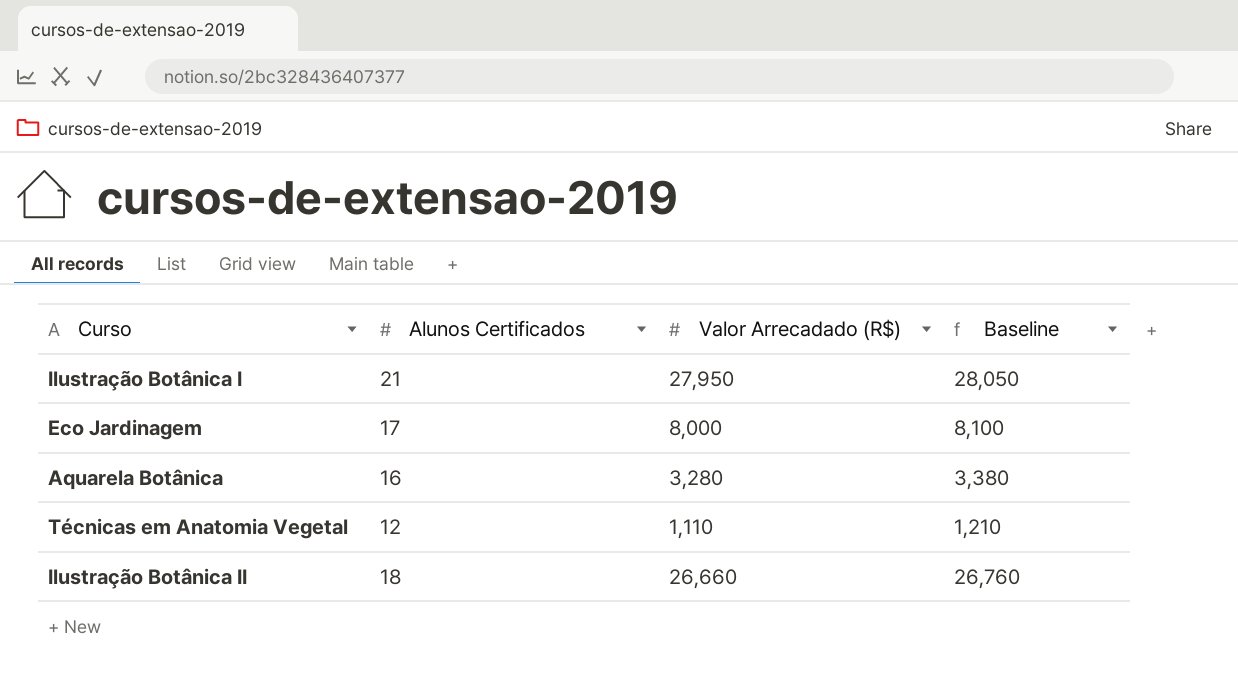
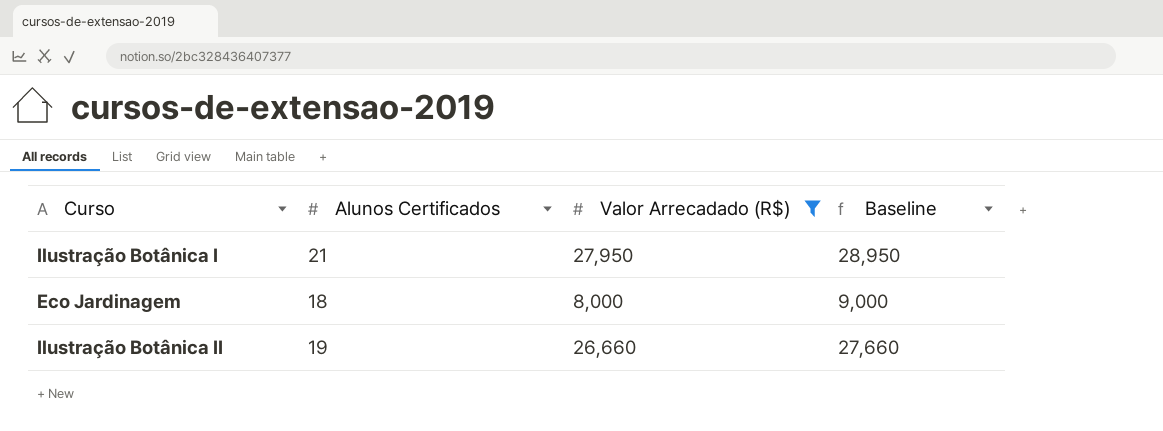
filter: none -> Valor Arrecadado (R$) >= 8,000
column Baseline | formula: [Valor Arrecadado (R$)] + 100 -> [Valor Arrecadado (R$)] + 1000
Eco Jardinagem | Alunos Certificados: 17 -> 18
Ilustração Botânica II | Alunos Certificados: 18 -> 19

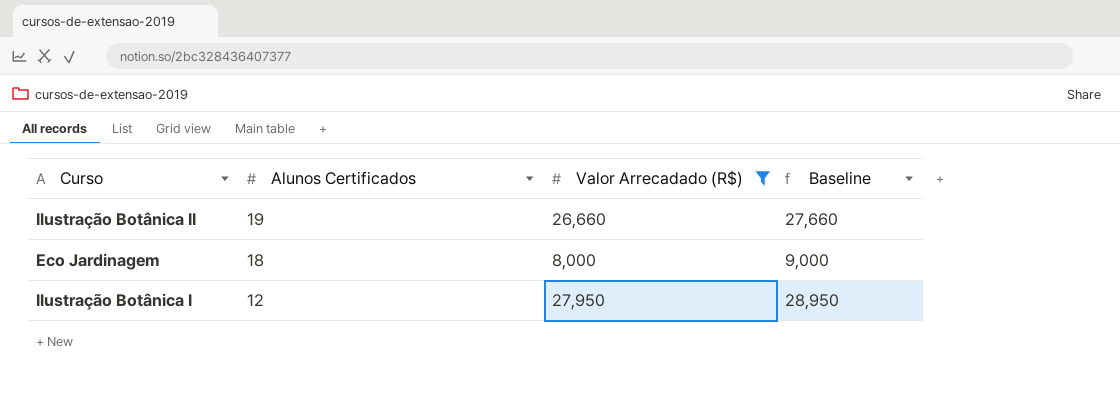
row order: none -> Alunos Certificados descending
Ilustração Botânica I | Alunos Certificados: 21 -> 12

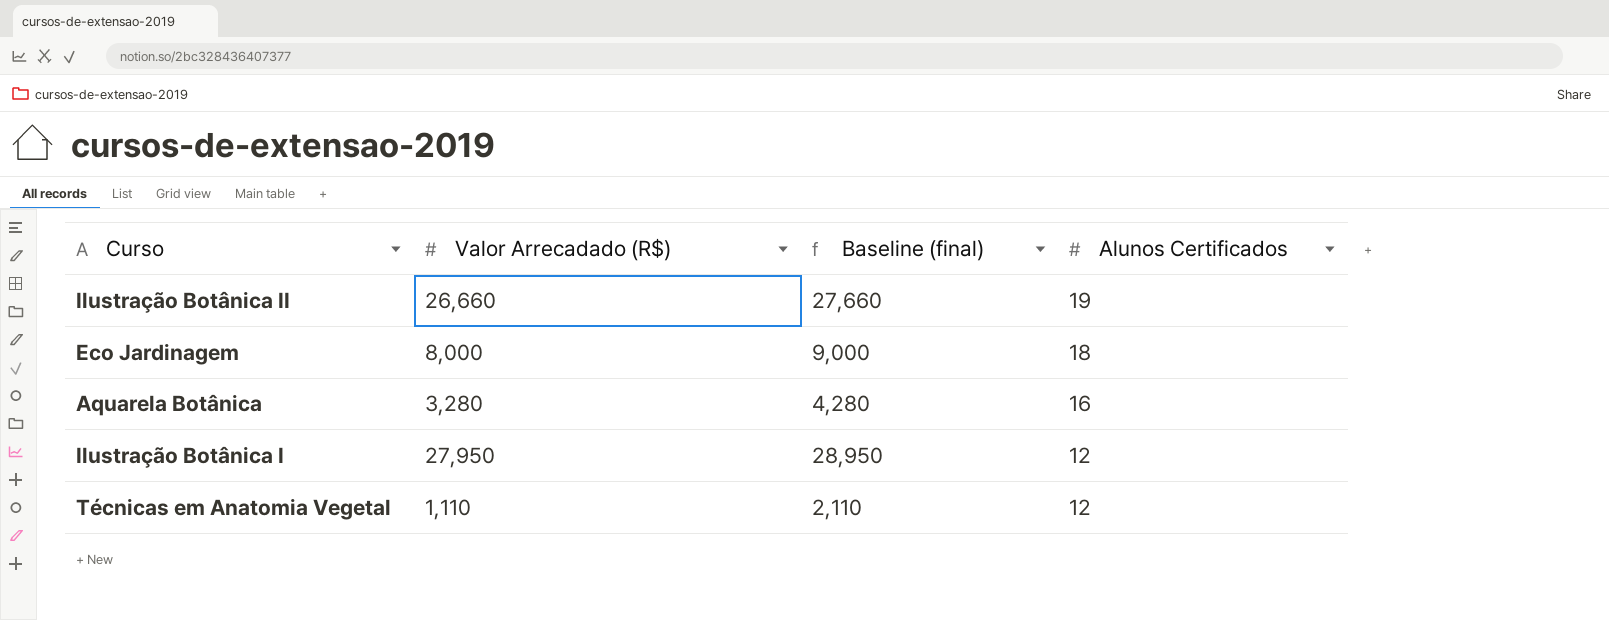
filter: Valor Arrecadado (R$) >= 8,000 -> none
column name: Baseline -> Baseline (final)
column Alunos Certificados | position: 2 -> 4

